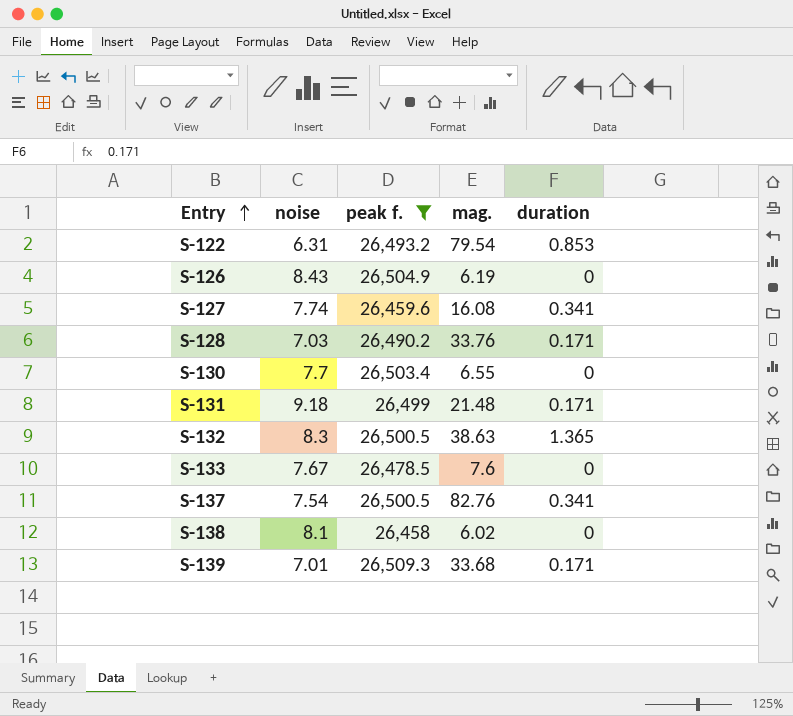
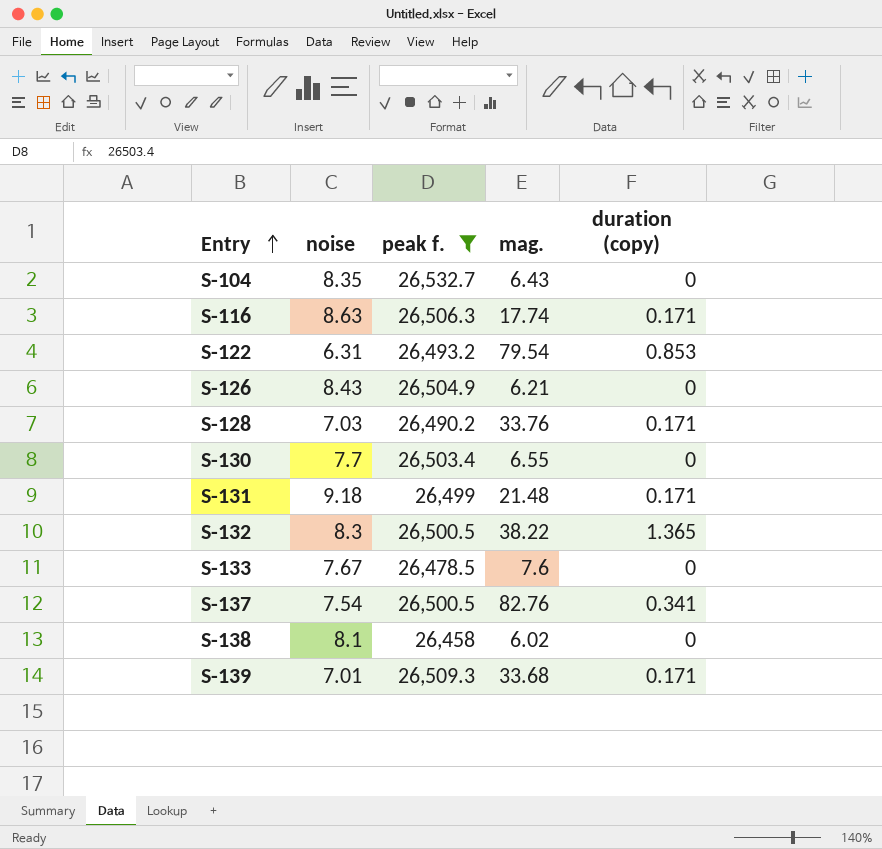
column name: duration -> duration (copy)
row S-127: 7.74 | 26,459.6 | 16.08 | 0.341 -> none
row S-104: none -> 8.35 | 26,532.7 | 6.43 | 0
row S-116: none -> 8.63 | 26,506.3 | 17.74 | 0.171
S-126 | mag.: 6.19 -> 6.21
S-132 | mag.: 38.63 -> 38.22

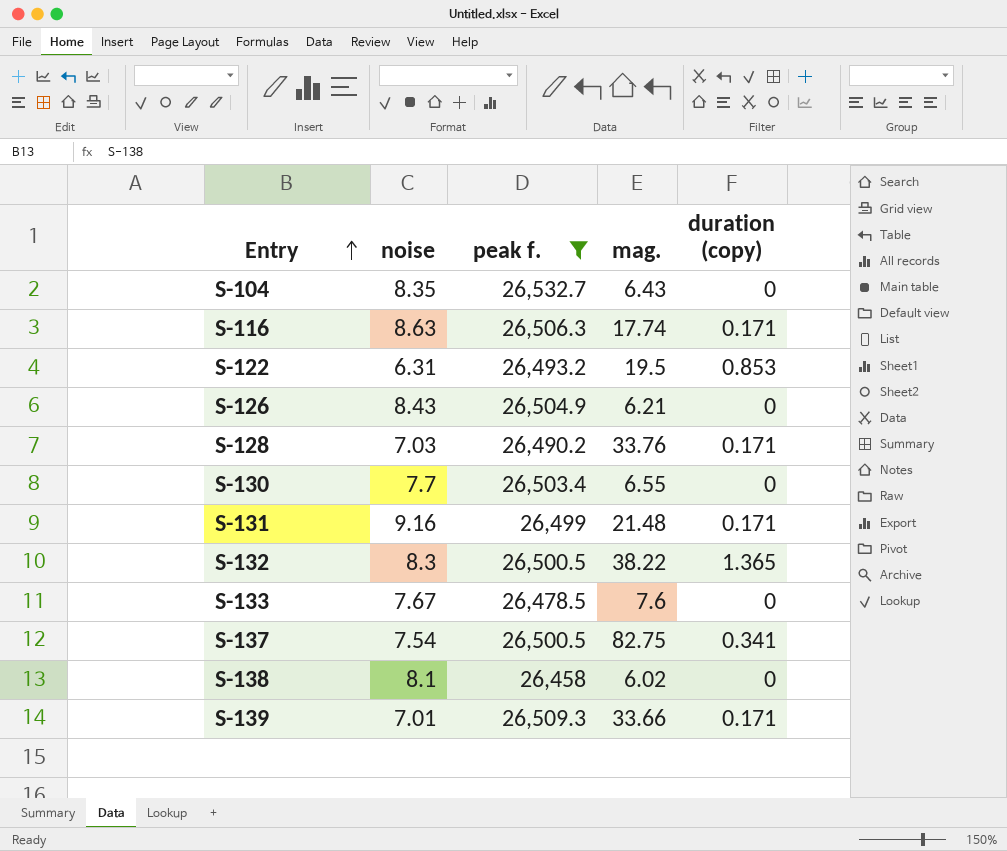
S-122 | mag.: 79.54 -> 19.5
S-131 | noise: 9.18 -> 9.16
S-137 | mag.: 82.76 -> 82.75
S-139 | mag.: 33.68 -> 33.66

